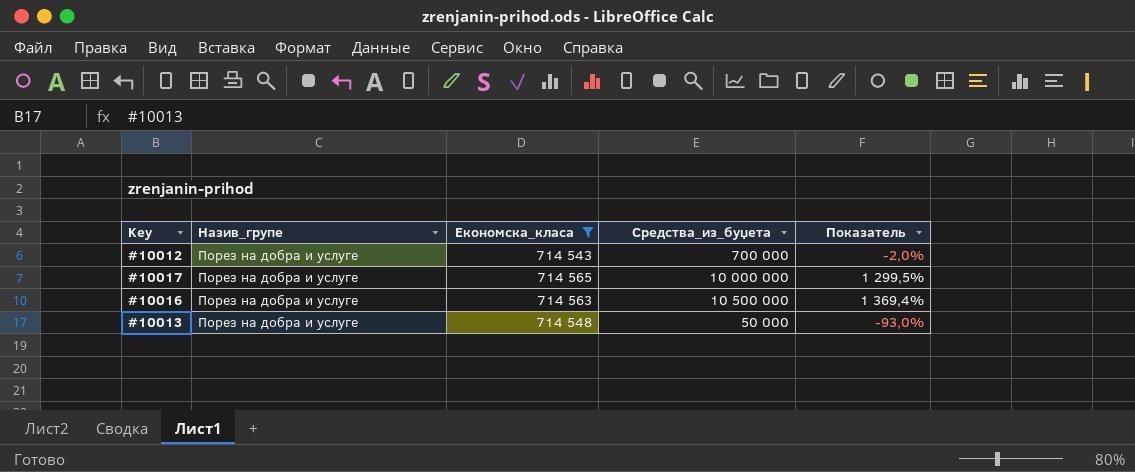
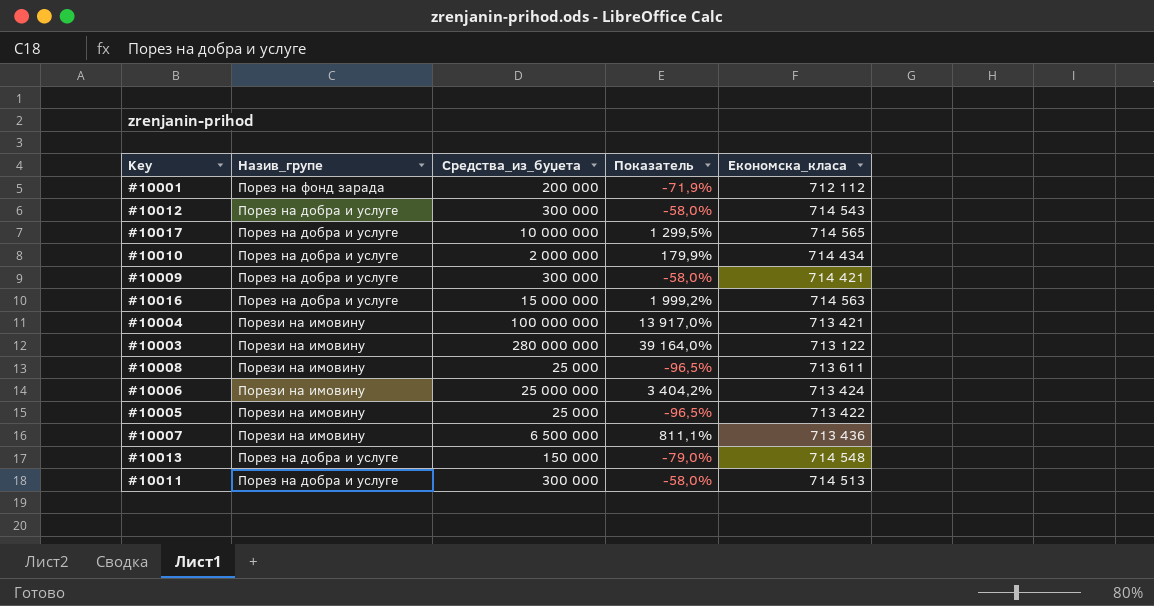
filter: Економска_класа >= 714 543 -> none
column Економска_класа | position: 3 -> 5
#10012 | Средства_из_буџета: 700 000 -> 300 000
#10012 | Показатель: -2,0% -> -58,0%
#10016 | Средства_из_буџета: 10 500 000 -> 15 000 000
#10016 | Показатель: 1 369,4% -> 1 999,2%
#10013 | Средства_из_буџета: 50 000 -> 150 000
#10013 | Показатель: -93,0% -> -79,0%

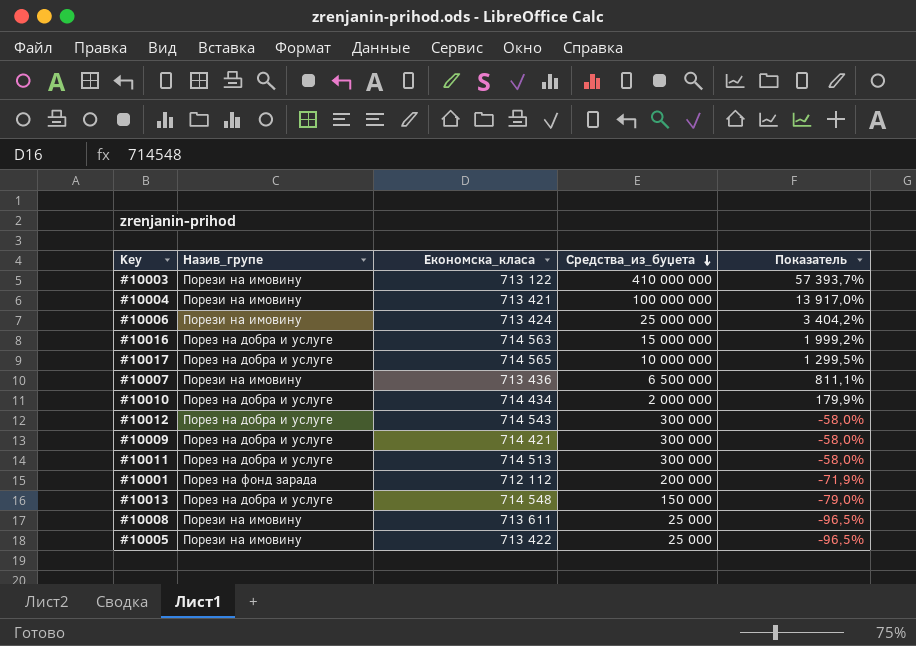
row order: none -> Средства_из_буџета descending
column Економска_класа | position: 5 -> 3
#10003 | Средства_из_буџета: 280 000 000 -> 410 000 000
#10003 | Показатель: 39 164,0% -> 57 393,7%

